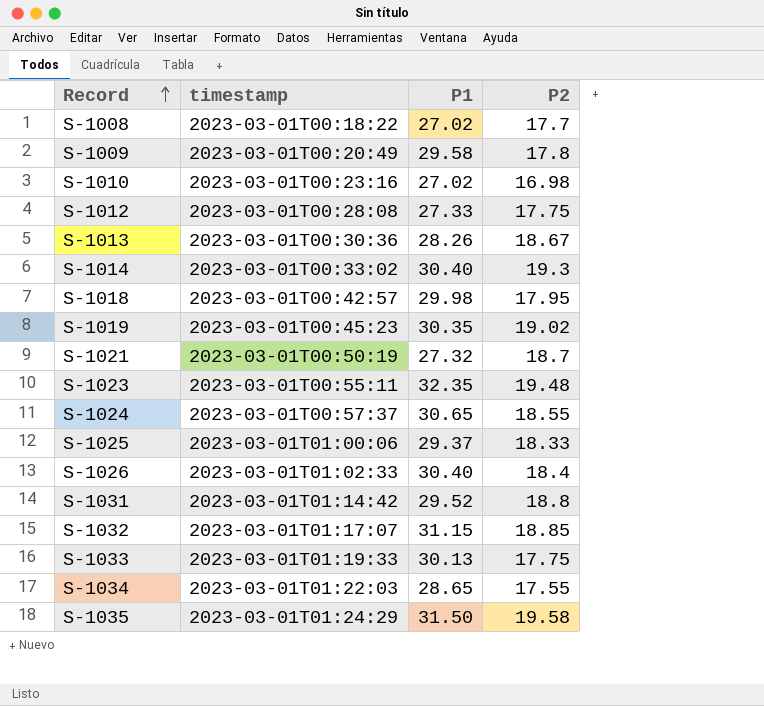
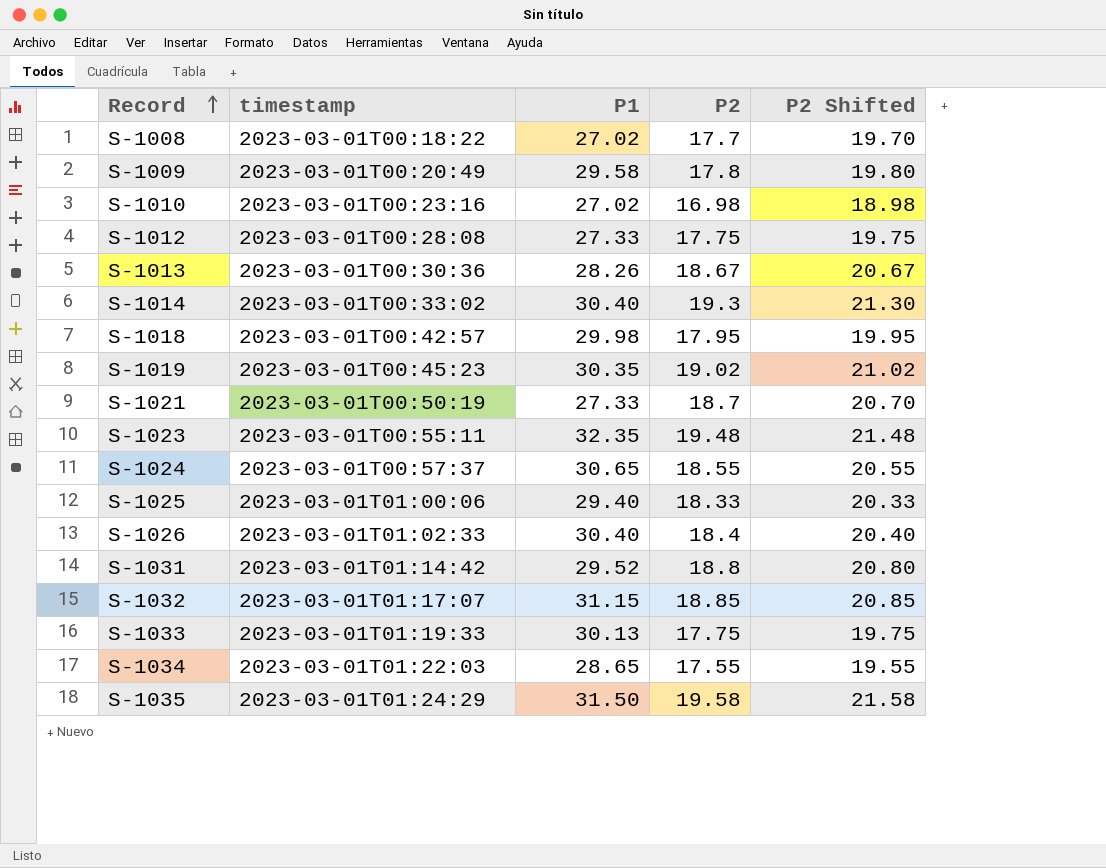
column P2 Shifted | formula: none -> [P2] + 2
S-1021 | P1: 27.32 -> 27.33
S-1025 | P1: 29.37 -> 29.40

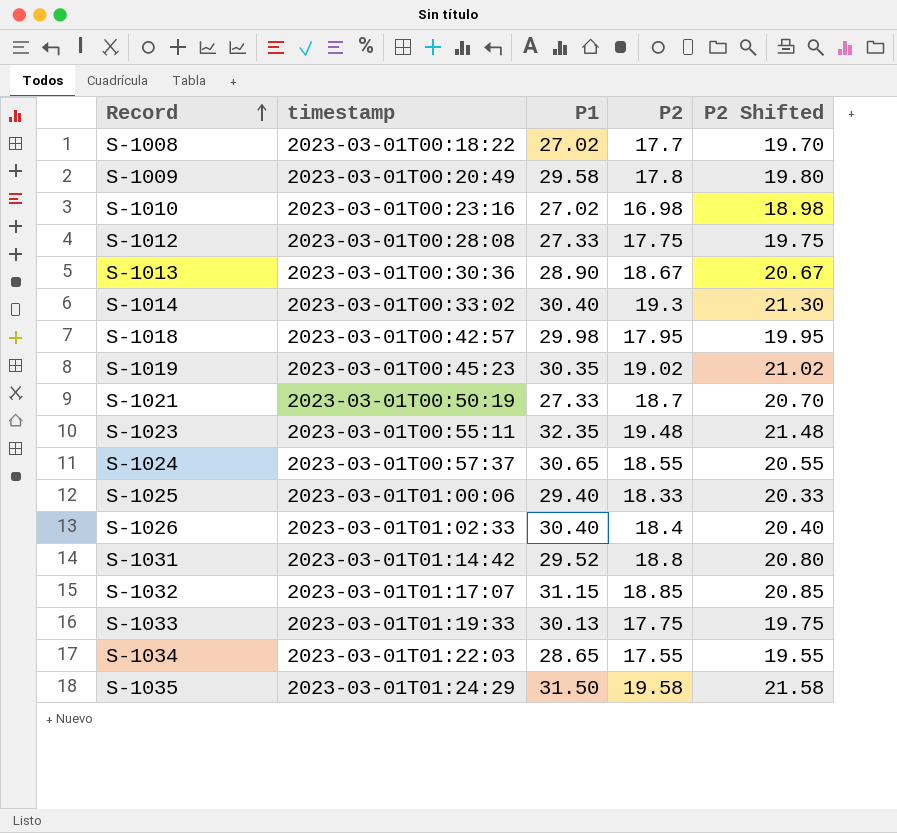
S-1013 | P1: 28.26 -> 28.90

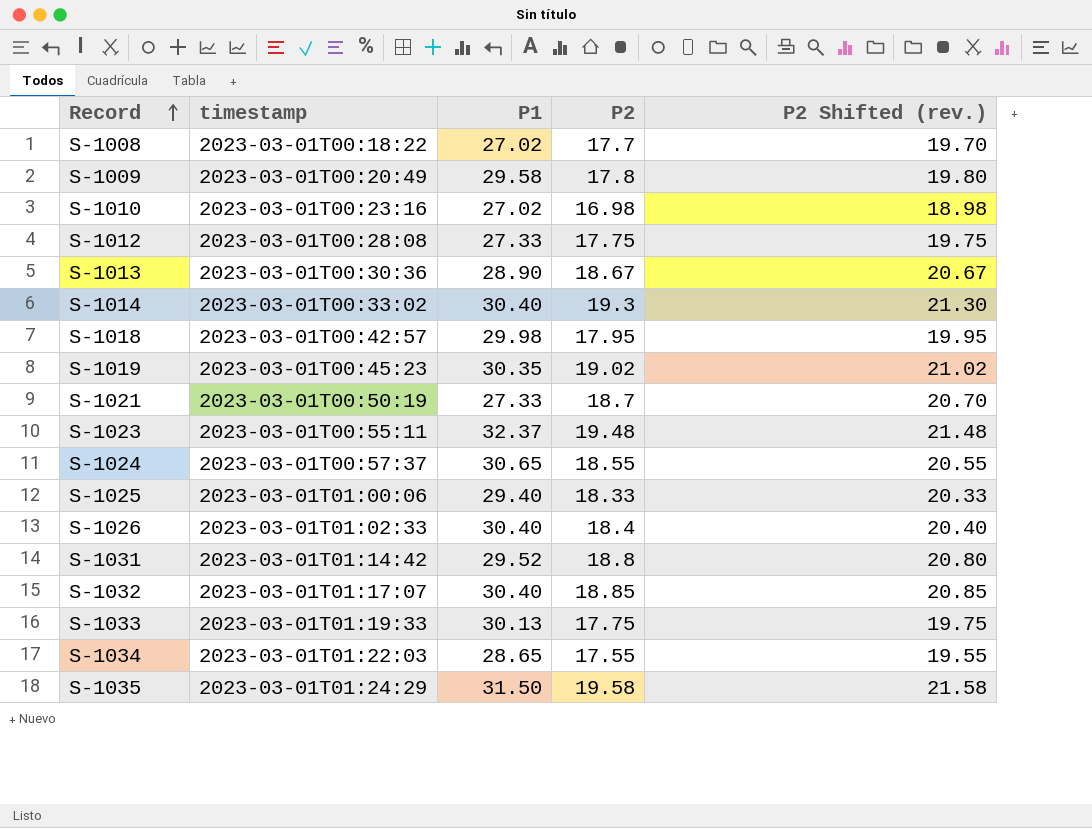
column name: P2 Shifted -> P2 Shifted (rev.)
S-1023 | P1: 32.35 -> 32.37
S-1032 | P1: 31.15 -> 30.40

